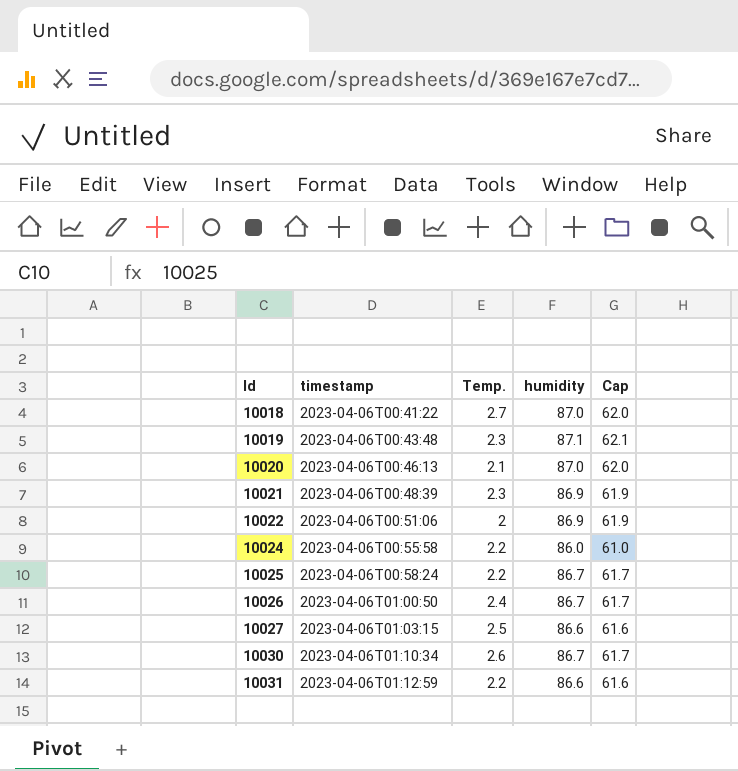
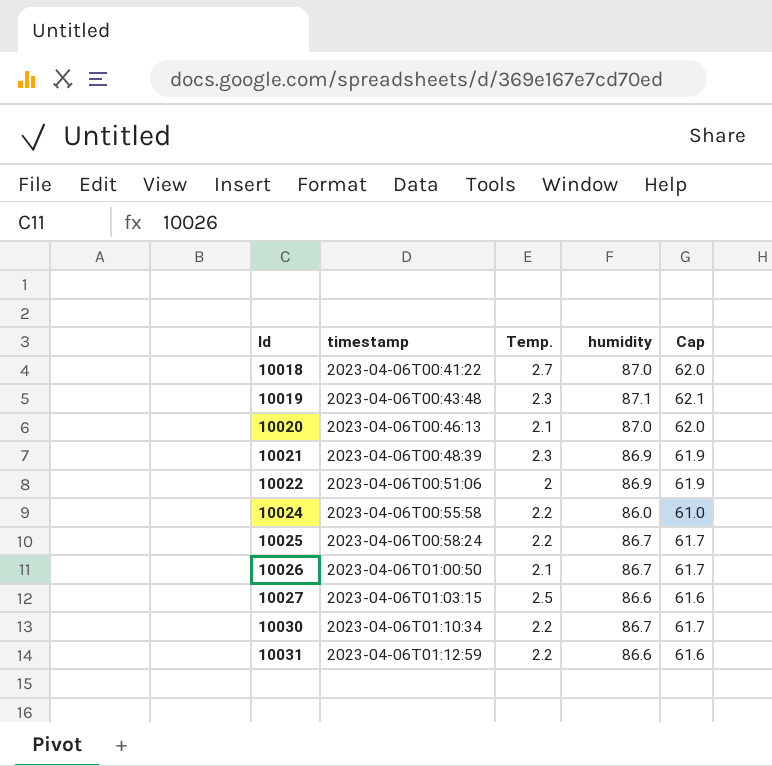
10026 | Temp.: 2.4 -> 2.1
10030 | Temp.: 2.6 -> 2.2

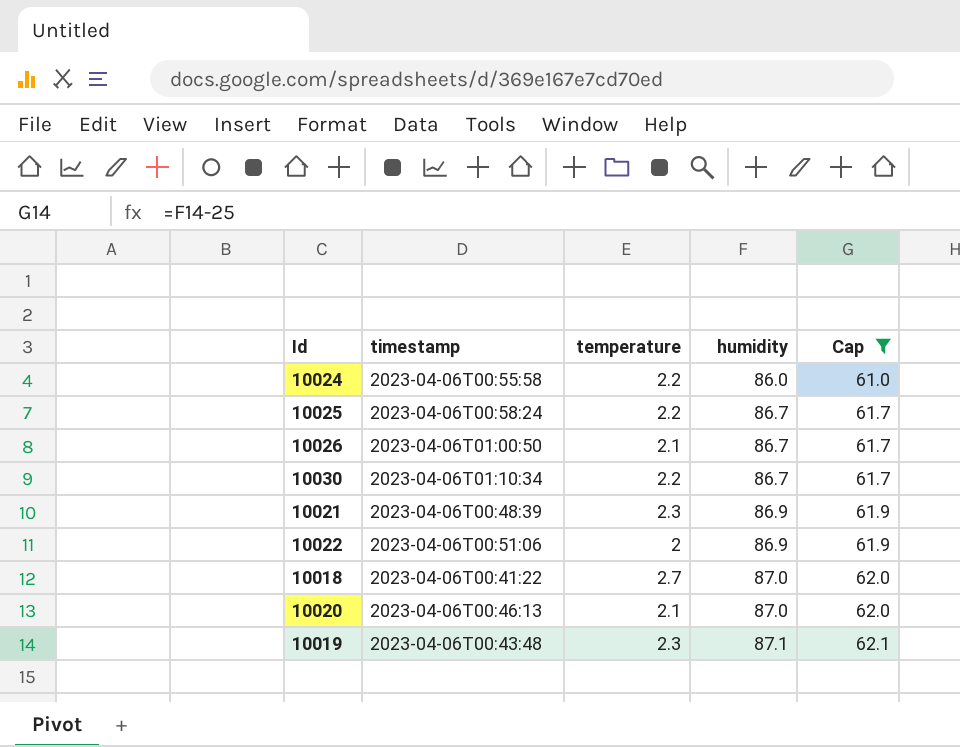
filter: none -> Cap != 61.6
row order: Id ascending -> humidity ascending
column name: Temp. -> temperature

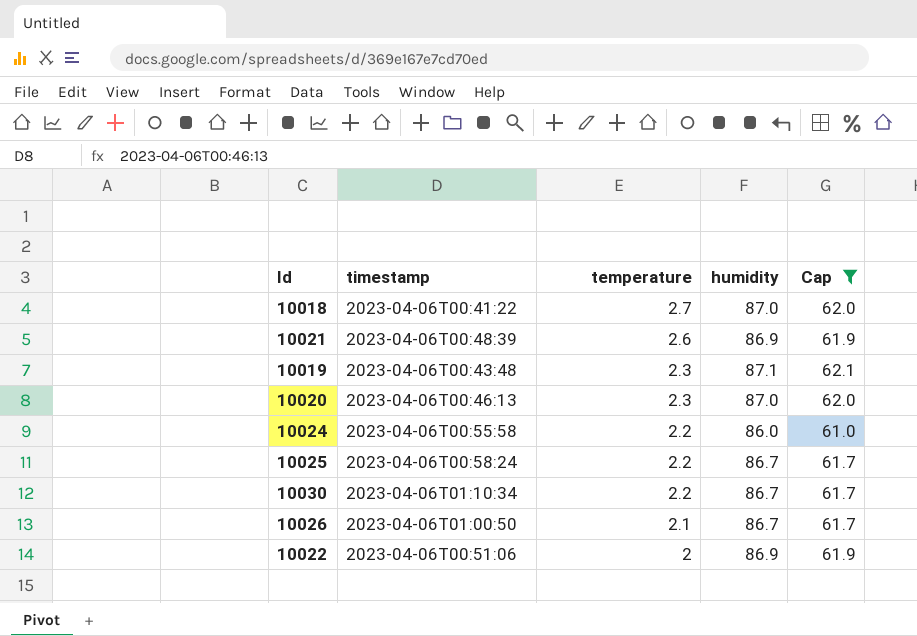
row order: humidity ascending -> temperature descending
10021 | temperature: 2.3 -> 2.6
10020 | temperature: 2.1 -> 2.3

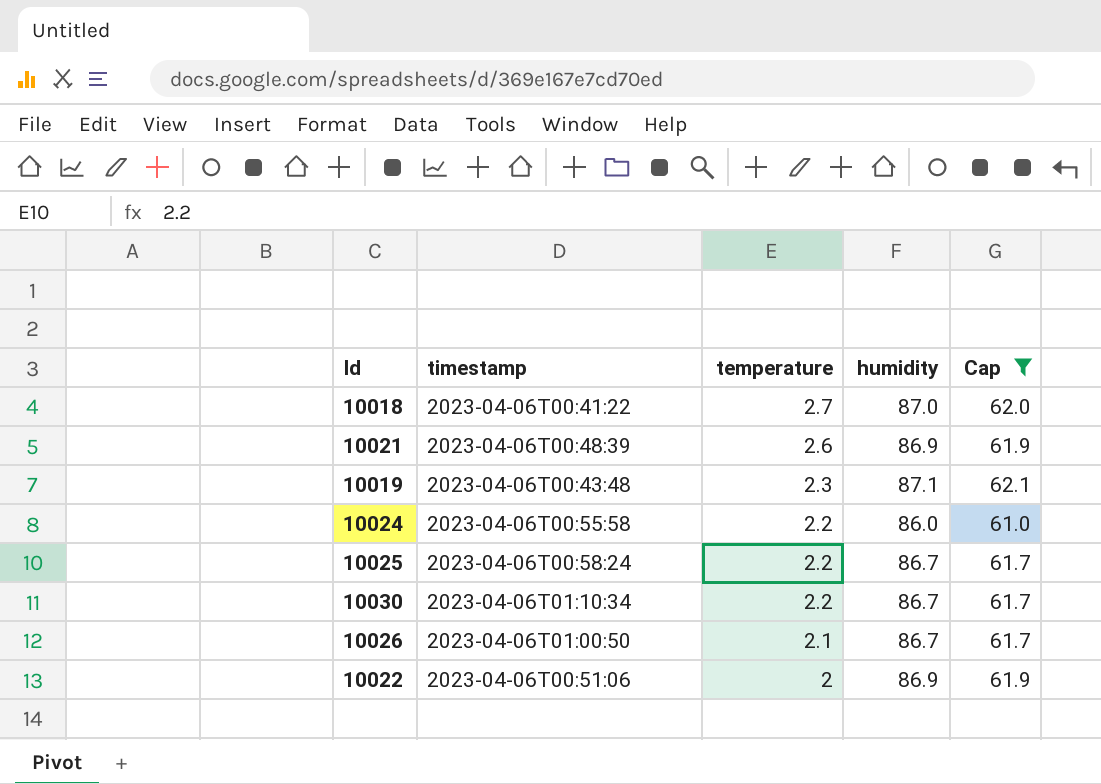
row 10020: 2023-04-06T00:46:13 | 2.3 | 87.0 | 62.0 -> none

